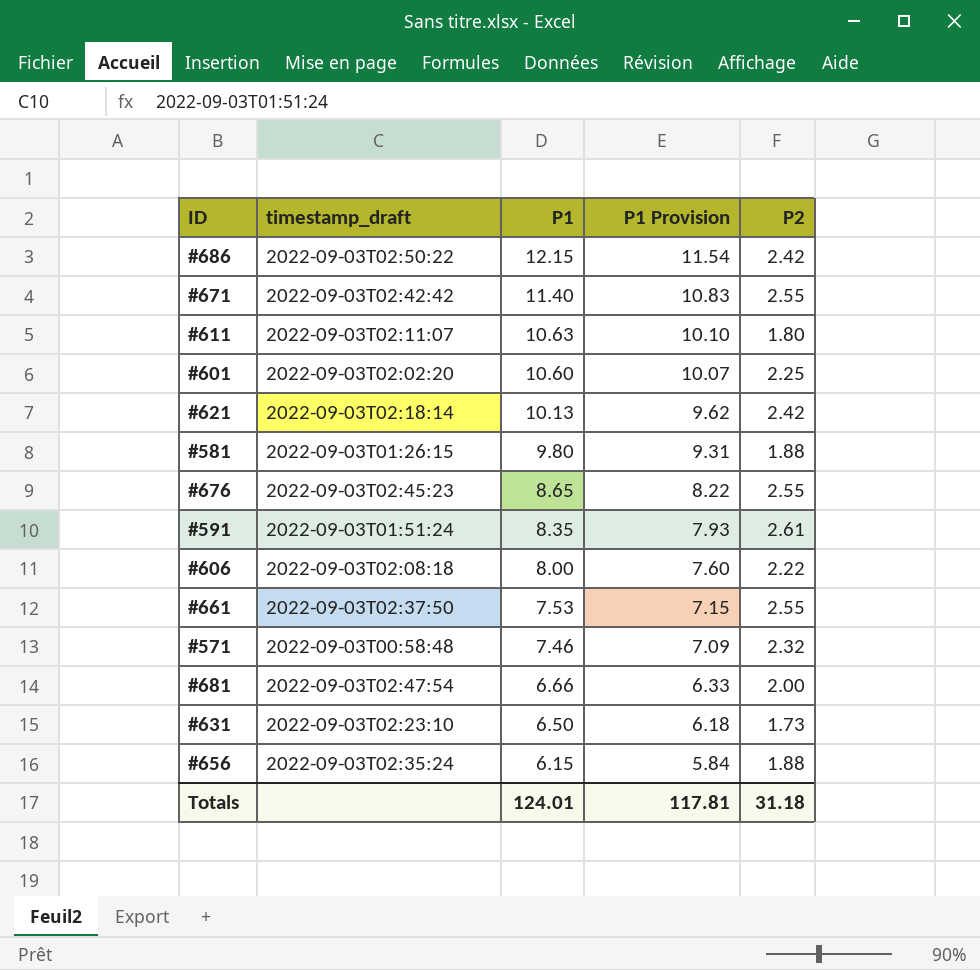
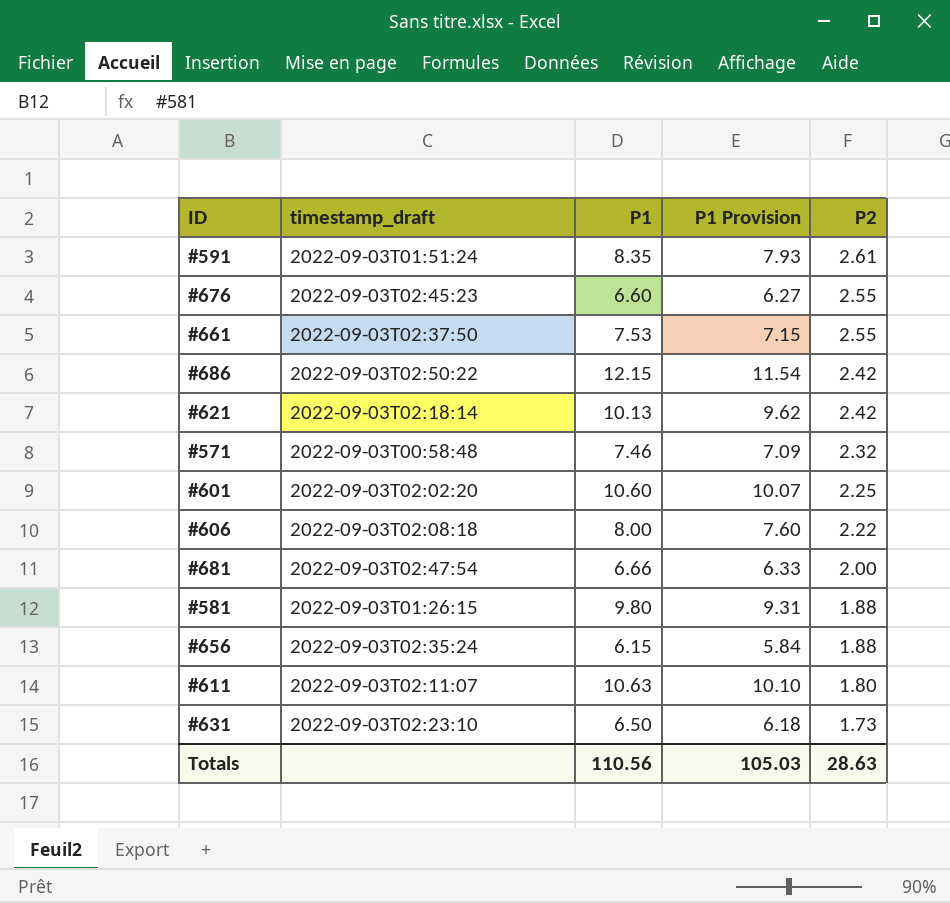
row order: P1 descending -> P2 descending
row #671: 2022-09-03T02:42:42 | 11.40 | 10.83 | 2.55 -> none
#676 | P1: 8.65 -> 6.60
#676 | P1 Provision: 8.22 -> 6.27
Totals | P1: 124.01 -> 110.56
Totals | P1 Provision: 117.81 -> 105.03
Totals | P2: 31.18 -> 28.63

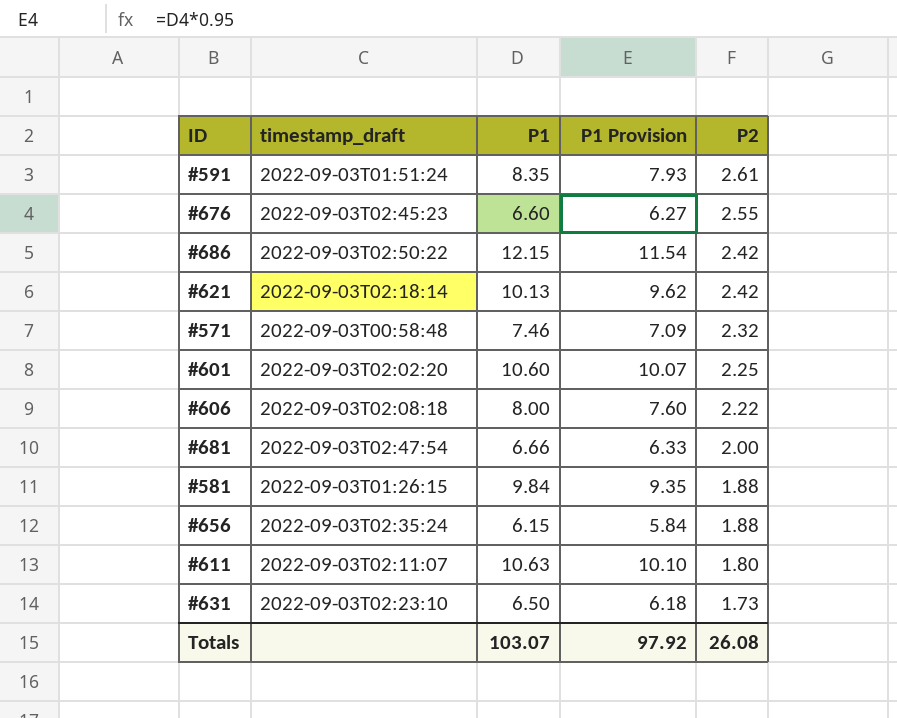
row #661: 2022-09-03T02:37:50 | 7.53 | 7.15 | 2.55 -> none
#581 | P1: 9.80 -> 9.84
#581 | P1 Provision: 9.31 -> 9.35
Totals | P1: 110.56 -> 103.07
Totals | P1 Provision: 105.03 -> 97.92
Totals | P2: 28.63 -> 26.08

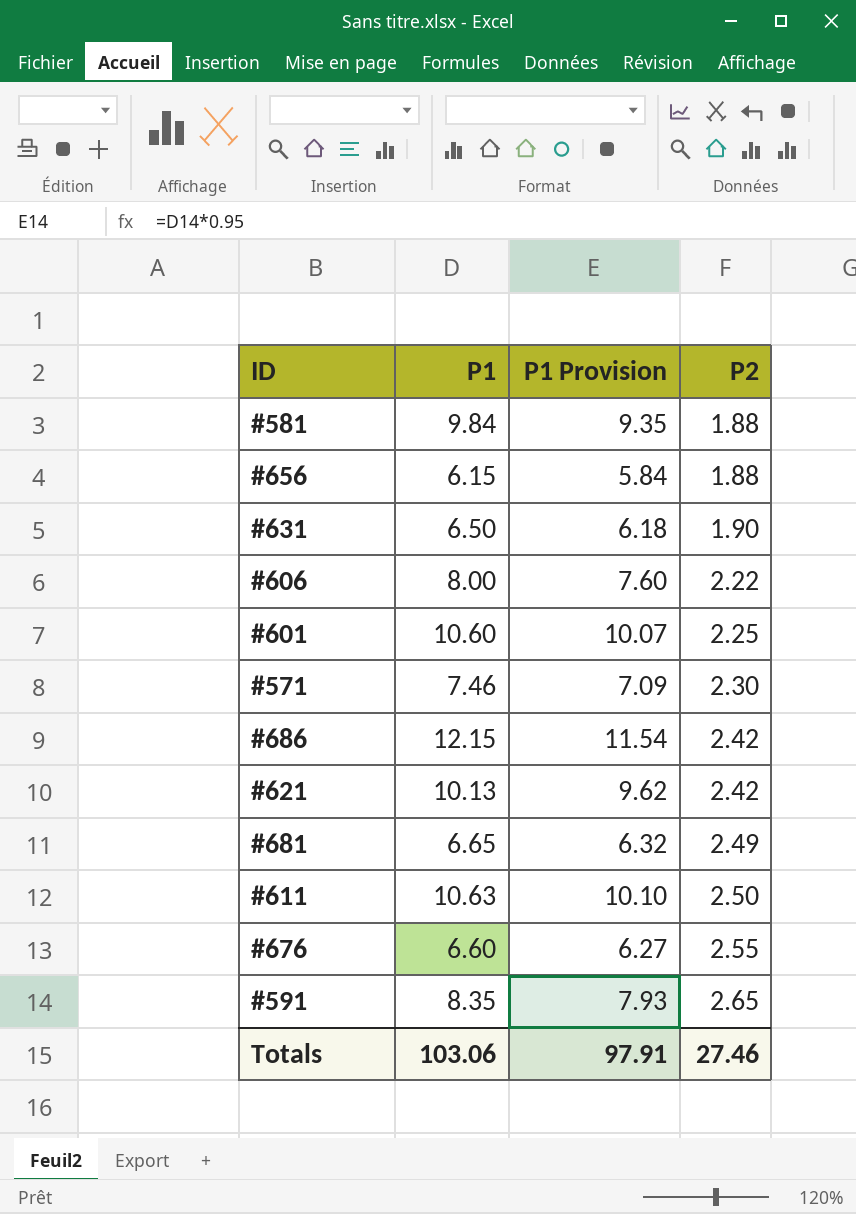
row order: P2 descending -> P2 ascending
column timestamp_draft | position: 2 -> none
#631 | P2: 1.73 -> 1.90
#571 | P2: 2.32 -> 2.30
#681 | P1: 6.66 -> 6.65
#681 | P1 Provision: 6.33 -> 6.32
#681 | P2: 2.00 -> 2.49
#611 | P2: 1.80 -> 2.50
#591 | P2: 2.61 -> 2.65
Totals | P1: 103.07 -> 103.06
Totals | P1 Provision: 97.92 -> 97.91
Totals | P2: 26.08 -> 27.46

